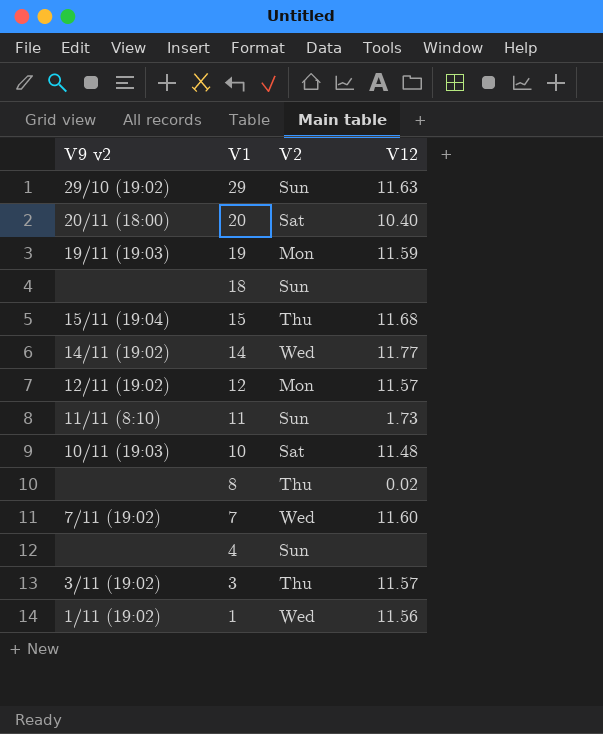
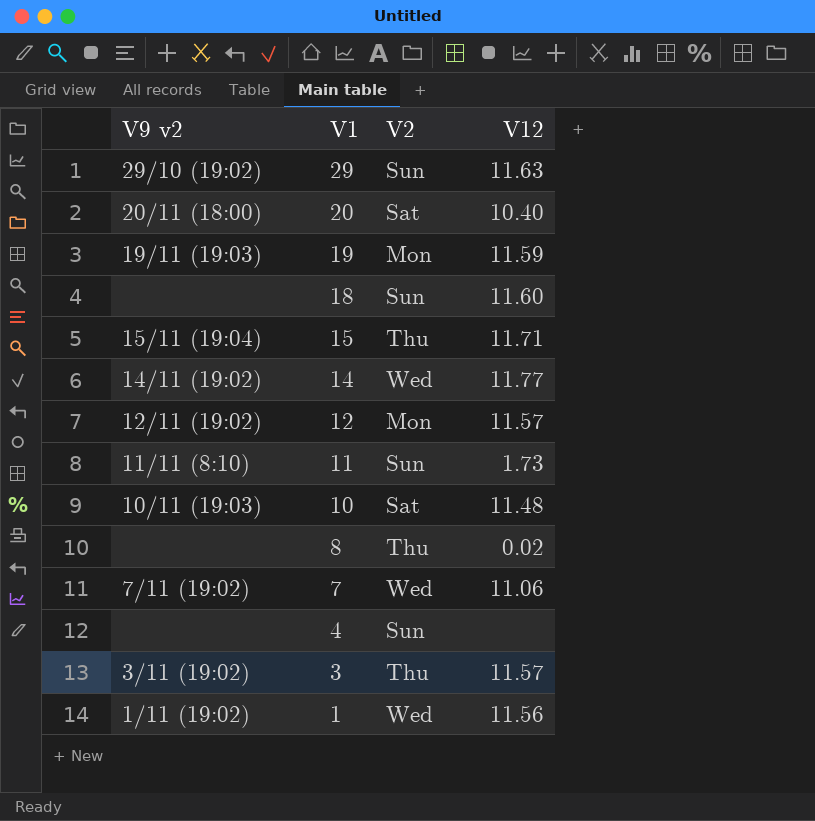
18 | V12: none -> 11.60
15 | V12: 11.68 -> 11.71
7 | V12: 11.60 -> 11.06

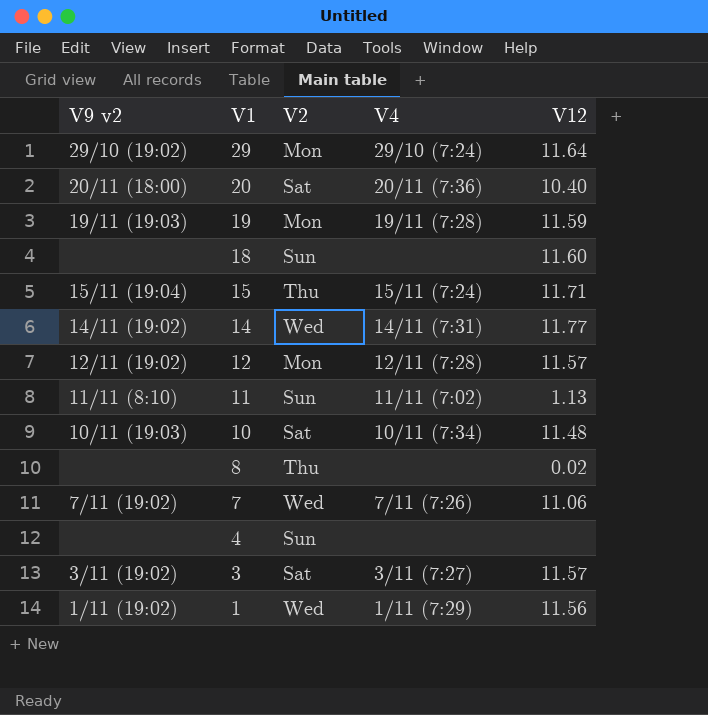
column V4 | position: none -> 4
29 | V2: Sun -> Mon
29 | V12: 11.63 -> 11.64
11 | V12: 1.73 -> 1.13
3 | V2: Thu -> Sat

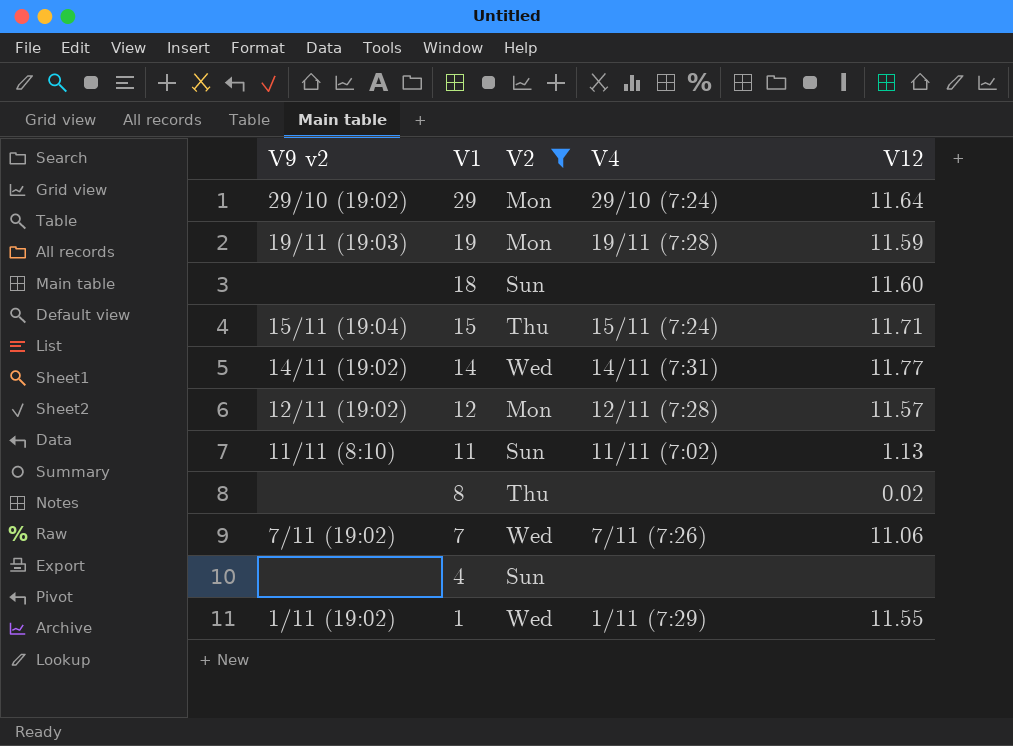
filter: none -> V2 != Sat
1 | V12: 11.56 -> 11.55

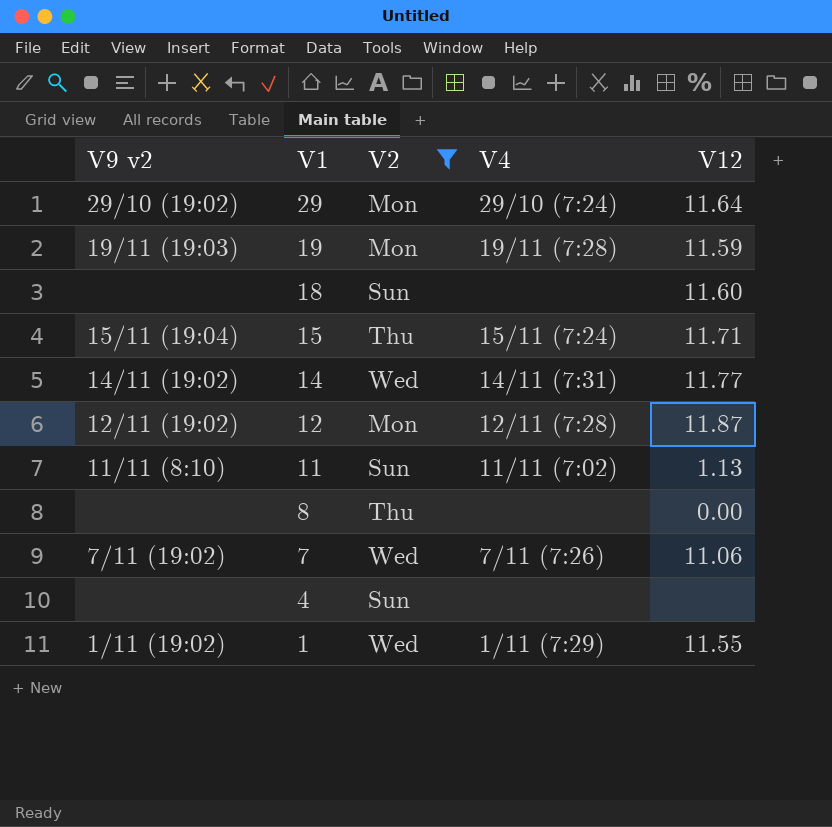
12 | V12: 11.57 -> 11.87
8 | V12: 0.02 -> 0.00

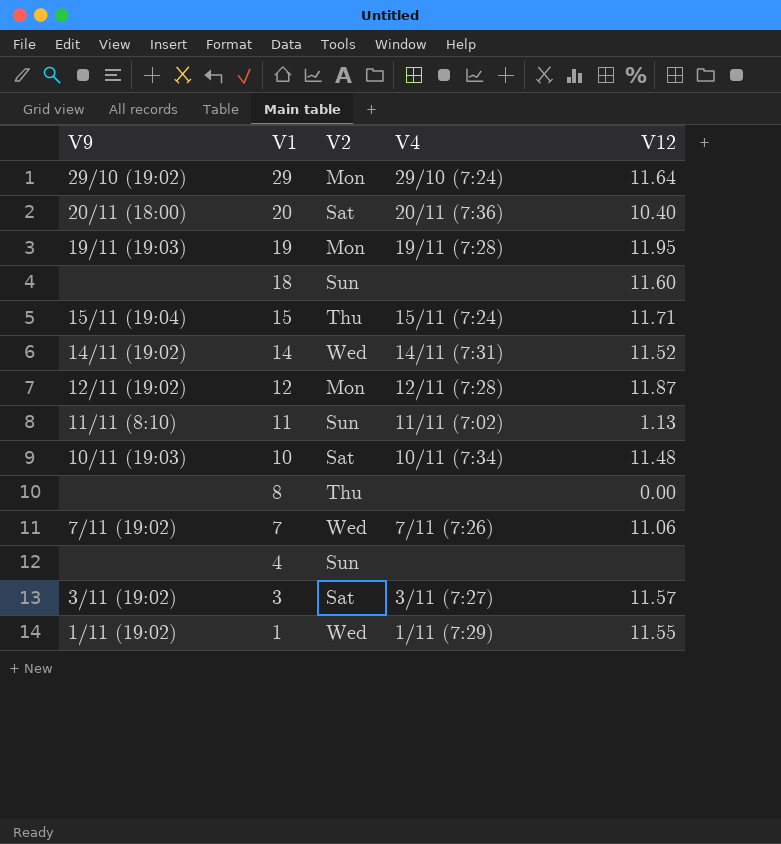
filter: V2 != Sat -> none
column name: V9 v2 -> V9
19 | V12: 11.59 -> 11.95
14 | V12: 11.77 -> 11.52

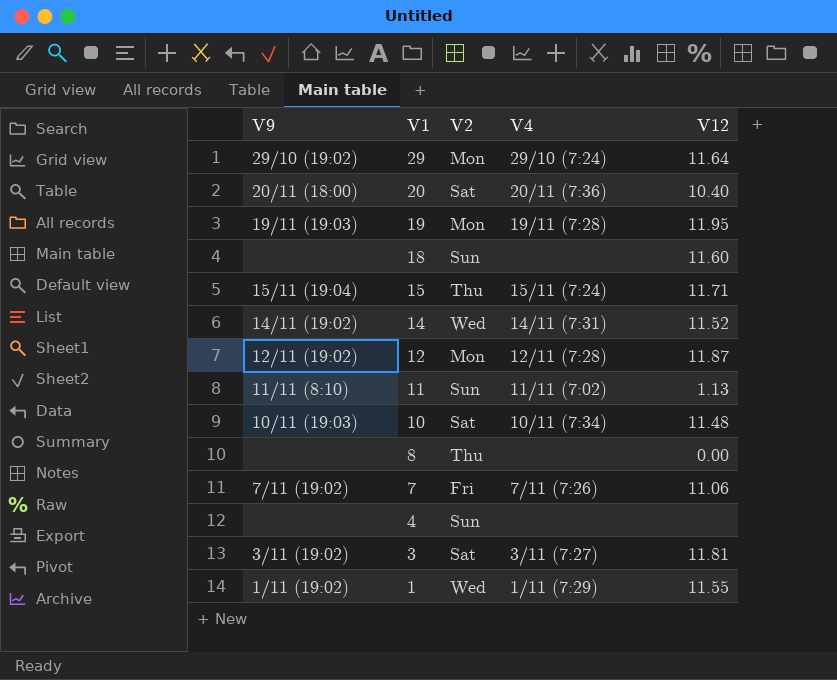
7 | V2: Wed -> Fri
3 | V12: 11.57 -> 11.81

